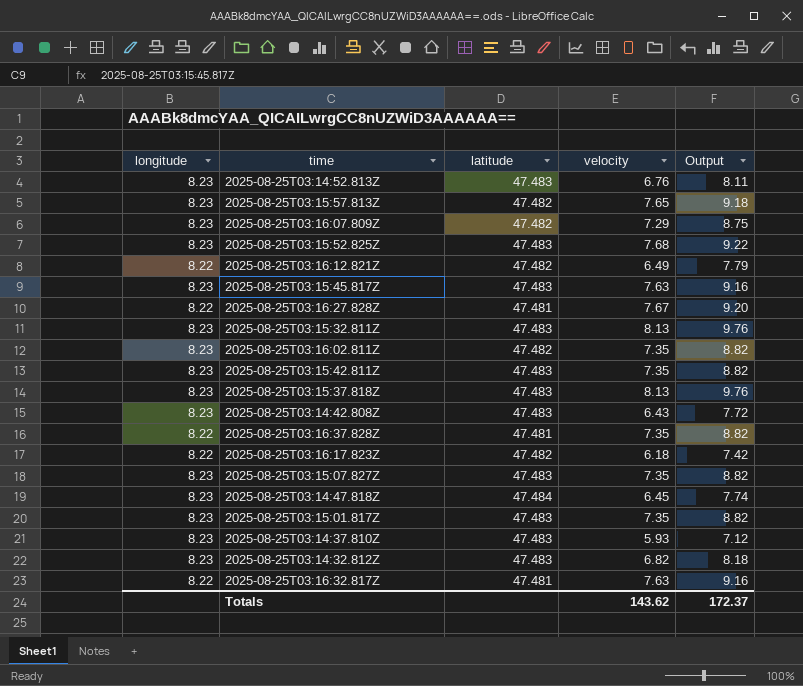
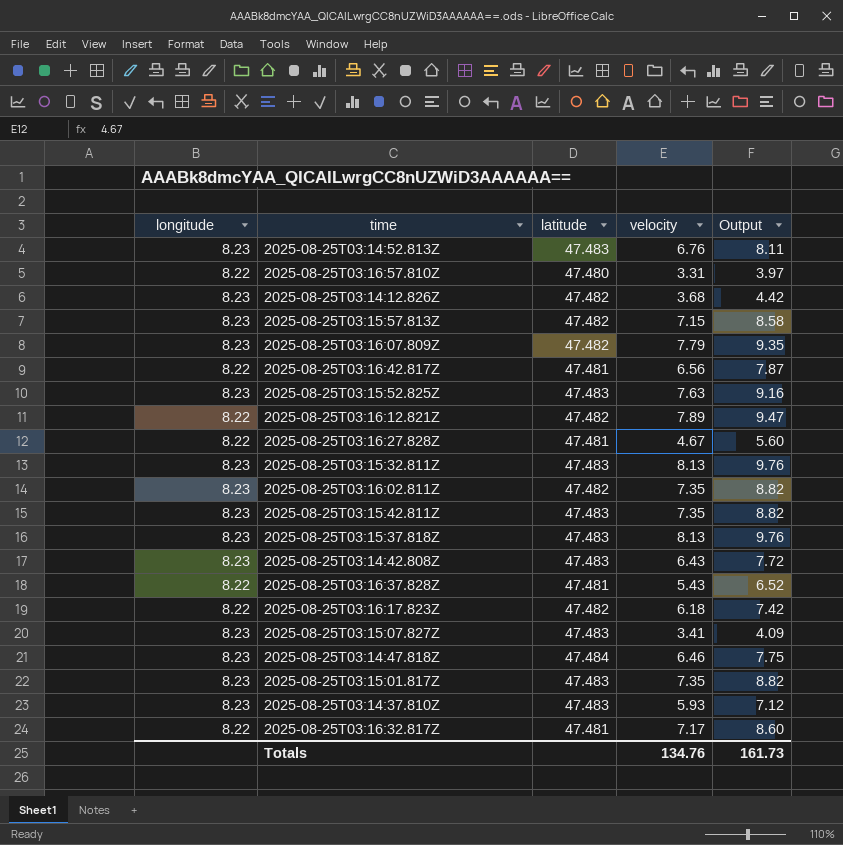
row 2025-08-25T03:15:45.817Z: 8.23 | 47.483 | 7.63 | 9.16 -> none
row 2025-08-25T03:14:32.812Z: 8.23 | 47.483 | 6.82 | 8.18 -> none
row 2025-08-25T03:16:57.810Z: none -> 8.22 | 47.480 | 3.31 | 3.97
row 2025-08-25T03:14:12.826Z: none -> 8.23 | 47.482 | 3.68 | 4.42
2025-08-25T03:15:57.813Z | velocity: 7.65 -> 7.15
2025-08-25T03:15:57.813Z | Output: 9.18 -> 8.58
2025-08-25T03:16:07.809Z | velocity: 7.29 -> 7.79
2025-08-25T03:16:07.809Z | Output: 8.75 -> 9.35
row 2025-08-25T03:16:42.817Z: none -> 8.22 | 47.481 | 6.56 | 7.87
2025-08-25T03:15:52.825Z | velocity: 7.68 -> 7.63
2025-08-25T03:15:52.825Z | Output: 9.22 -> 9.16
2025-08-25T03:16:12.821Z | velocity: 6.49 -> 7.89
2025-08-25T03:16:12.821Z | Output: 7.79 -> 9.47
2025-08-25T03:16:27.828Z | velocity: 7.67 -> 4.67
2025-08-25T03:16:27.828Z | Output: 9.20 -> 5.60
2025-08-25T03:16:37.828Z | velocity: 7.35 -> 5.43
2025-08-25T03:16:37.828Z | Output: 8.82 -> 6.52
2025-08-25T03:15:07.827Z | velocity: 7.35 -> 3.41
2025-08-25T03:15:07.827Z | Output: 8.82 -> 4.09
2025-08-25T03:14:47.818Z | velocity: 6.45 -> 6.46
2025-08-25T03:14:47.818Z | Output: 7.74 -> 7.75
2025-08-25T03:16:32.817Z | velocity: 7.63 -> 7.17
2025-08-25T03:16:32.817Z | Output: 9.16 -> 8.60
Totals | velocity: 143.62 -> 134.76
Totals | Output: 172.37 -> 161.73

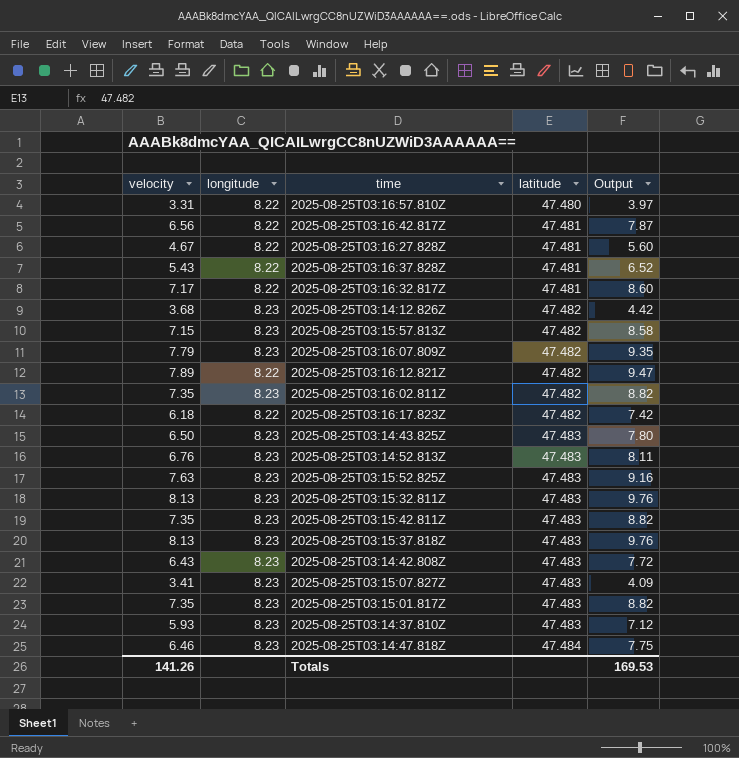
row order: none -> latitude ascending
column velocity | position: 4 -> 1
row 2025-08-25T03:14:43.825Z: none -> 6.50 | 8.23 | 47.483 | 7.80
Totals | velocity: 134.76 -> 141.26
Totals | Output: 161.73 -> 169.53

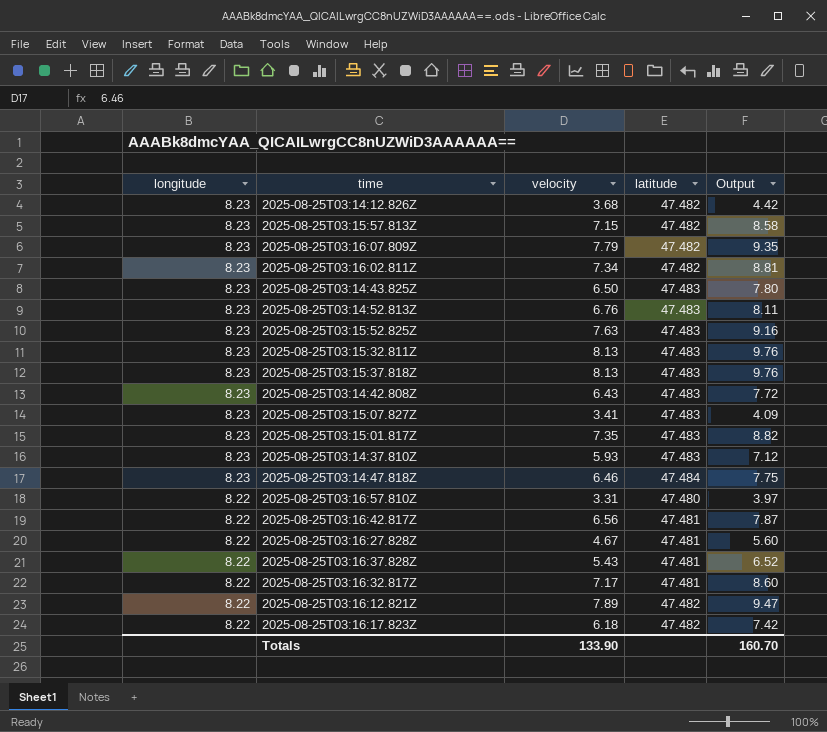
row order: latitude ascending -> longitude descending
column velocity | position: 1 -> 3
row 2025-08-25T03:15:42.811Z: 7.35 | 8.23 | 47.483 | 8.82 -> none
2025-08-25T03:16:02.811Z | velocity: 7.35 -> 7.34
2025-08-25T03:16:02.811Z | Output: 8.82 -> 8.81
Totals | velocity: 141.26 -> 133.90
Totals | Output: 169.53 -> 160.70

